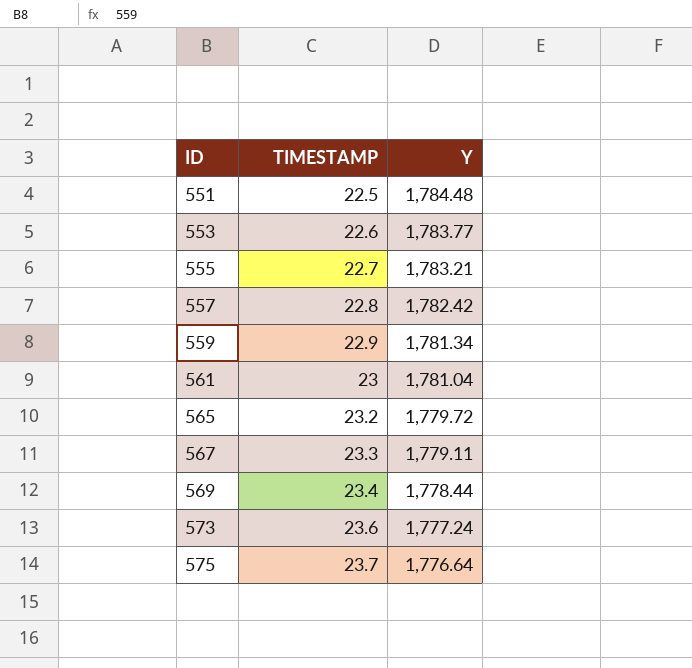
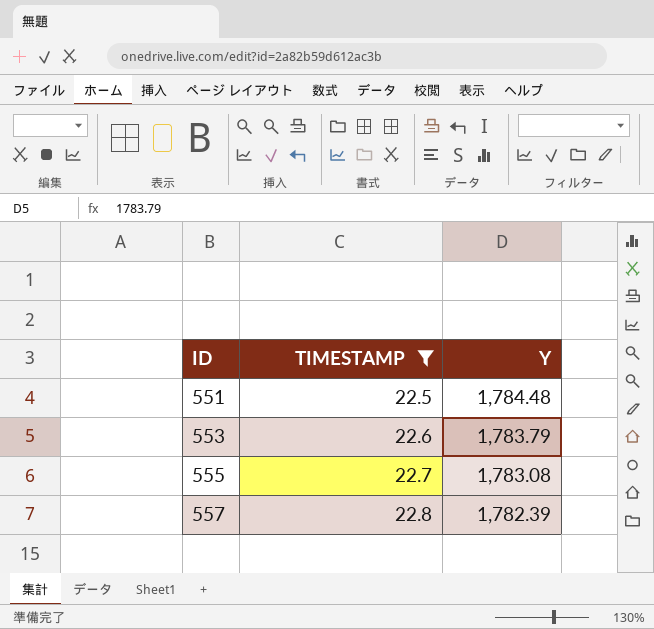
filter: none -> TIMESTAMP <= 22.8
553 | Y: 1,783.77 -> 1,783.79
555 | Y: 1,783.21 -> 1,783.08
557 | Y: 1,782.42 -> 1,782.39

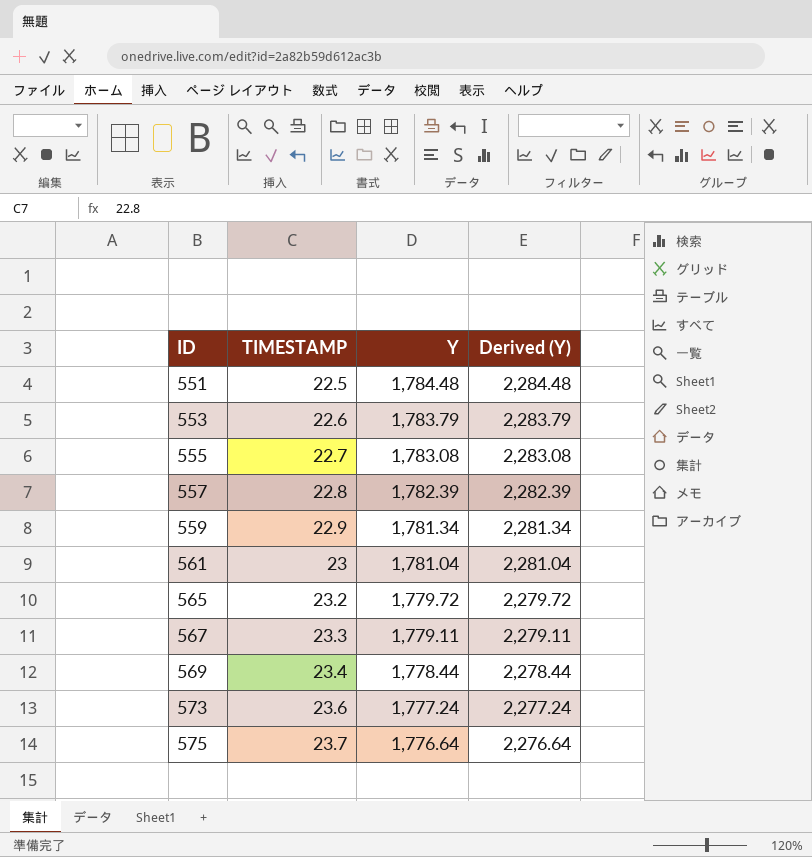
filter: TIMESTAMP <= 22.8 -> none
column Derived (Y) | formula: none -> [Y] + 500

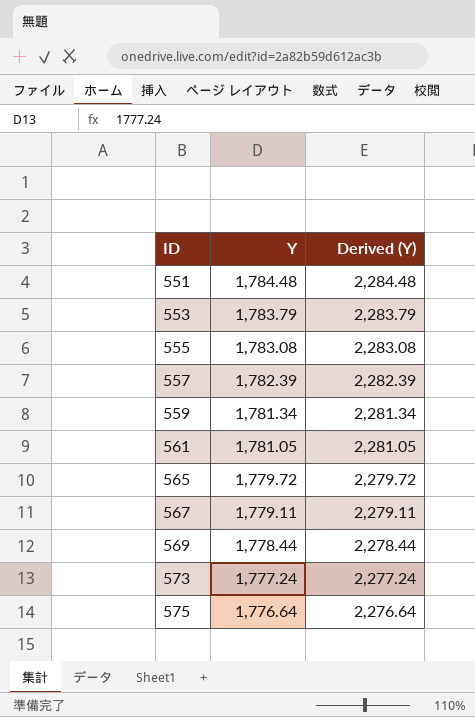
column TIMESTAMP | position: 2 -> none
561 | Y: 1,781.04 -> 1,781.05
561 | Derived (Y): 2,281.04 -> 2,281.05

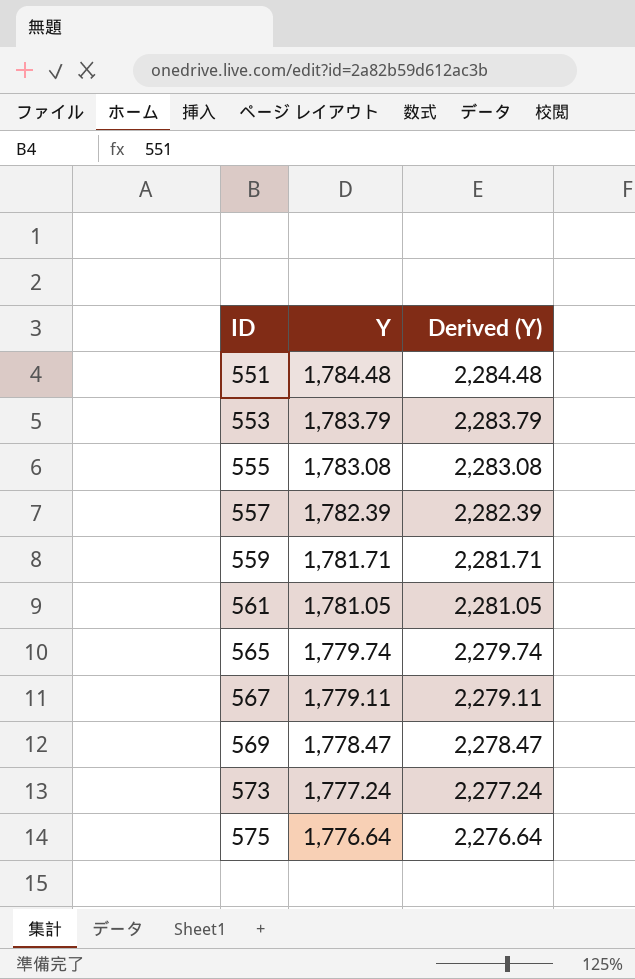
559 | Y: 1,781.34 -> 1,781.71
559 | Derived (Y): 2,281.34 -> 2,281.71
565 | Y: 1,779.72 -> 1,779.74
565 | Derived (Y): 2,279.72 -> 2,279.74
569 | Y: 1,778.44 -> 1,778.47
569 | Derived (Y): 2,278.44 -> 2,278.47

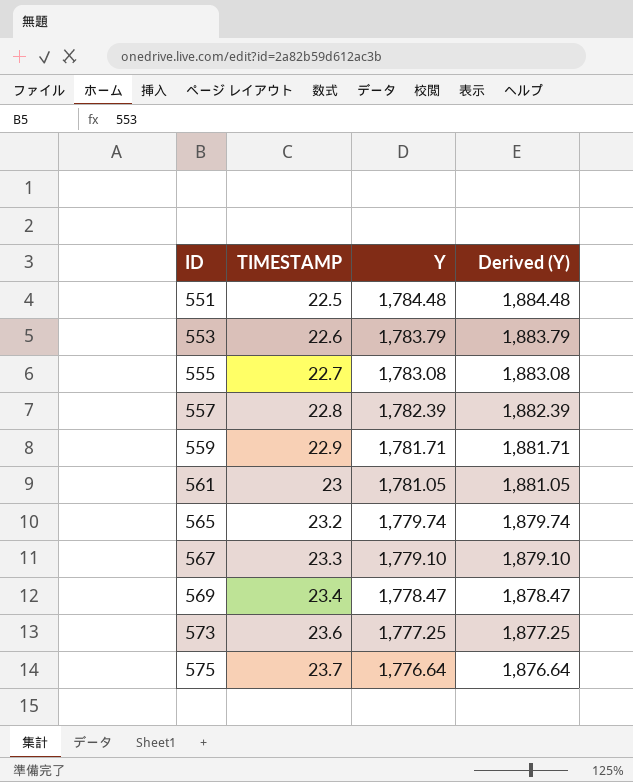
column TIMESTAMP | position: none -> 2
column Derived (Y) | formula: [Y] + 500 -> [Y] + 100
567 | Y: 1,779.11 -> 1,779.10
573 | Y: 1,777.24 -> 1,777.25

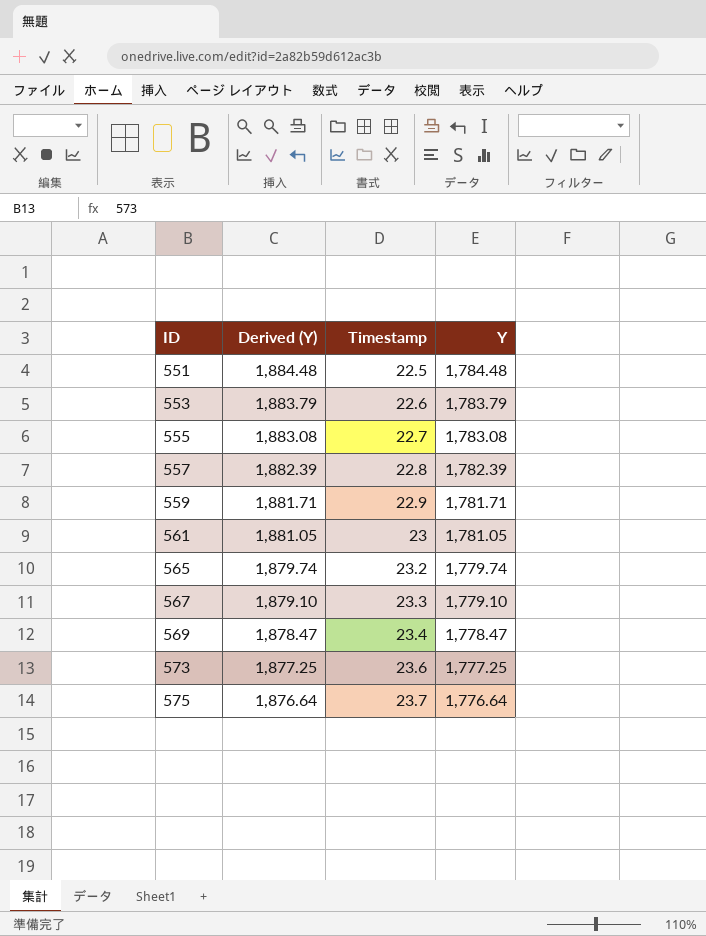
column Derived (Y) | position: 4 -> 2
column name: TIMESTAMP -> Timestamp

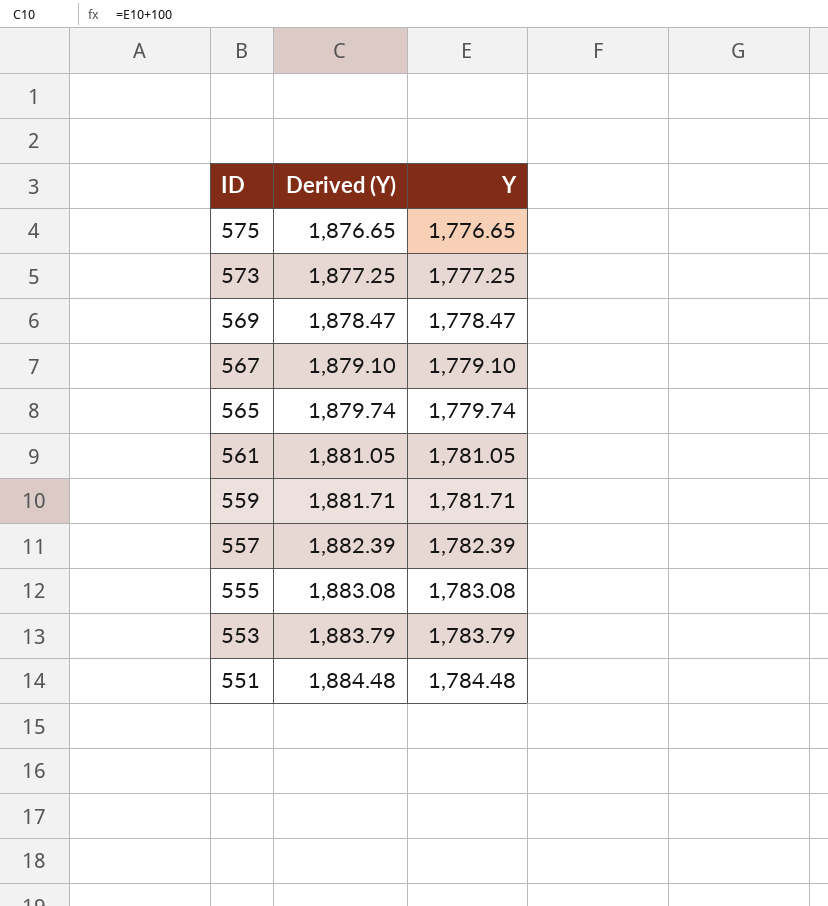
row order: ID ascending -> ID descending
column Timestamp | position: 3 -> none
575 | Derived (Y): 1,876.64 -> 1,876.65
575 | Y: 1,776.64 -> 1,776.65

